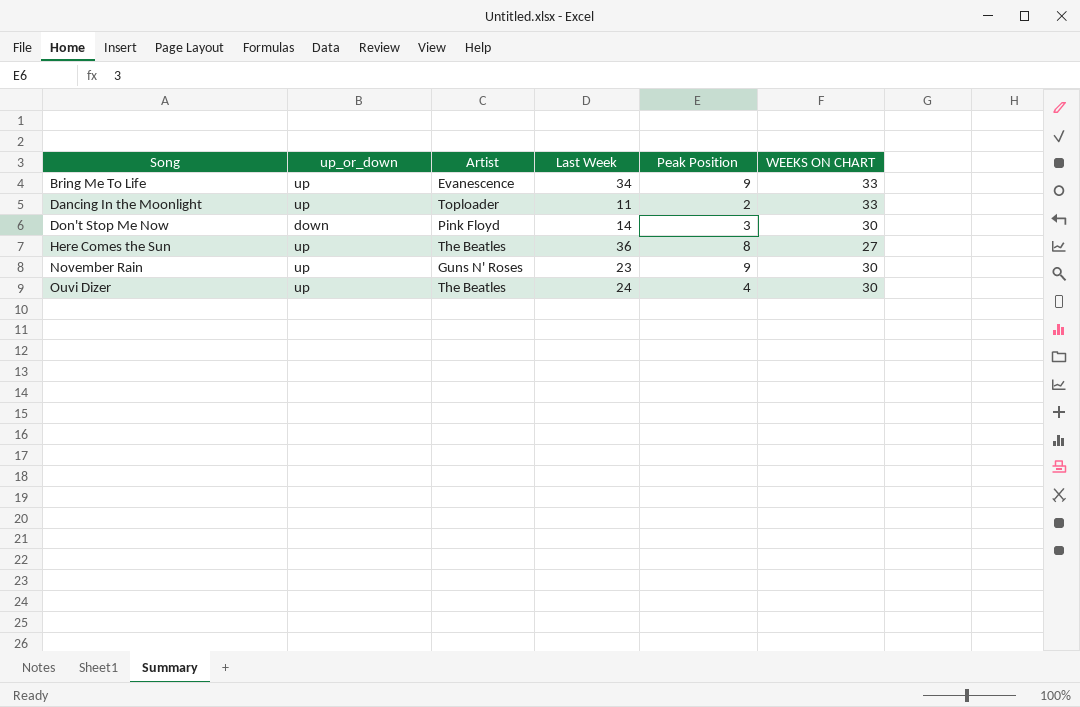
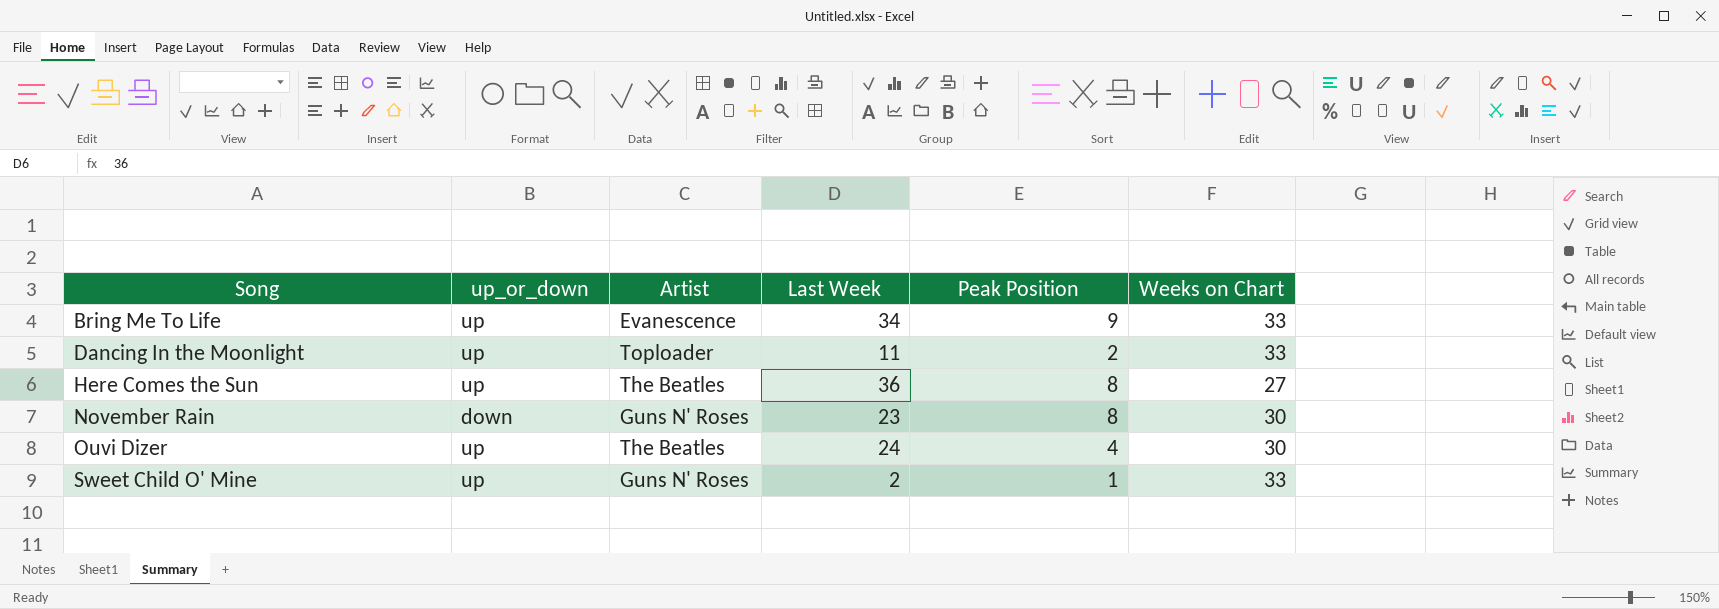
column name: WEEKS ON CHART -> Weeks on Chart
row Don't Stop Me Now: down | Pink Floyd | 14 | 3 | 30 -> none
November Rain | up_or_down: up -> down
November Rain | Peak Position: 9 -> 8
row Sweet Child O' Mine: none -> up | Guns N' Roses | 2 | 1 | 33

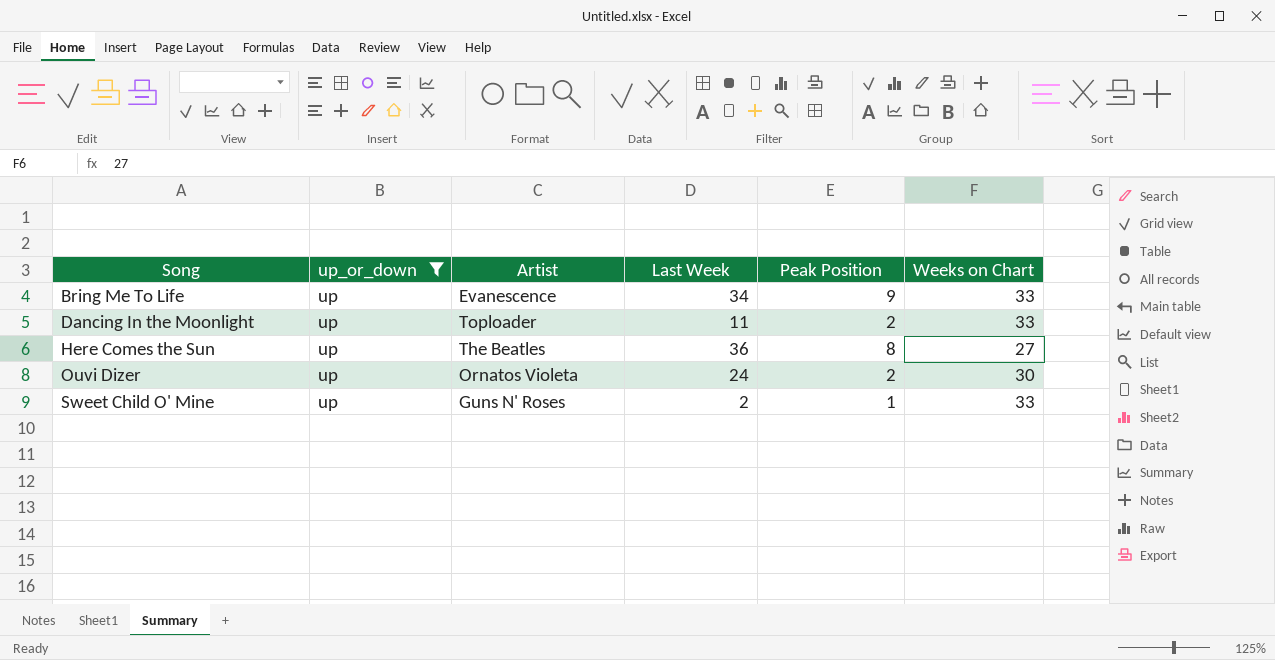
filter: none -> up_or_down = up
Ouvi Dizer | Artist: The Beatles -> Ornatos Violeta
Ouvi Dizer | Peak Position: 4 -> 2

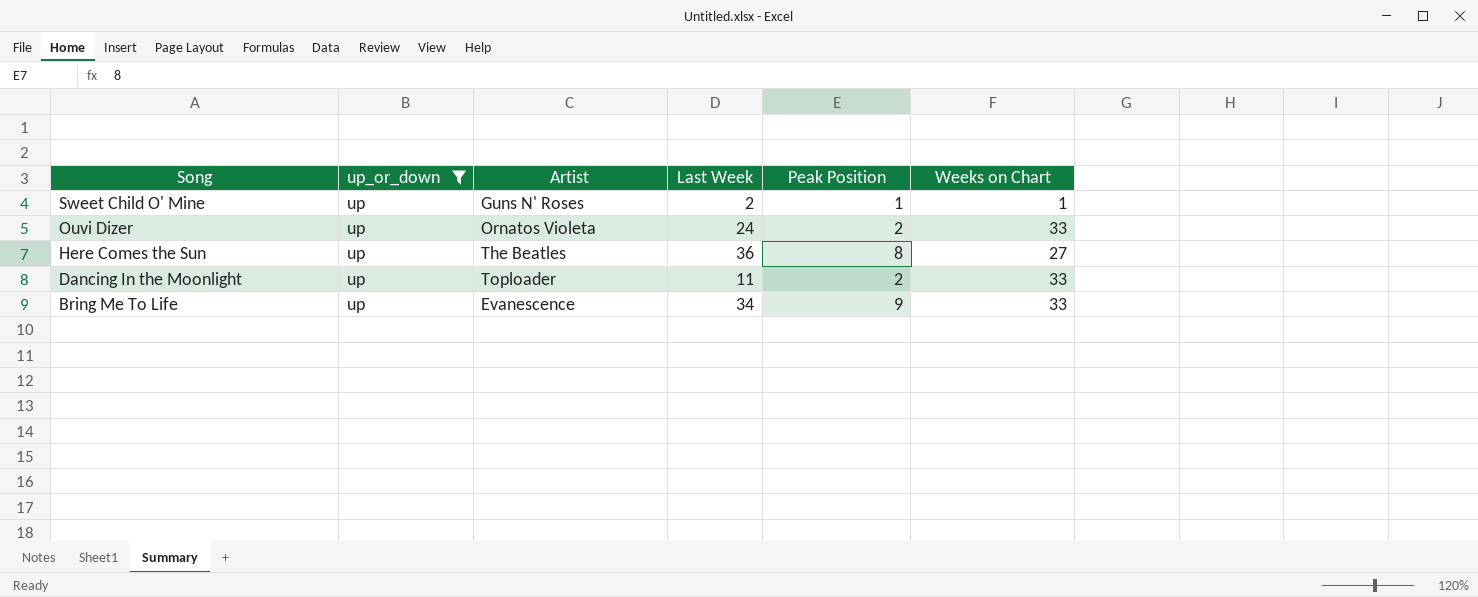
row order: Song ascending -> Song descending
Sweet Child O' Mine | Weeks on Chart: 33 -> 1
Ouvi Dizer | Weeks on Chart: 30 -> 33

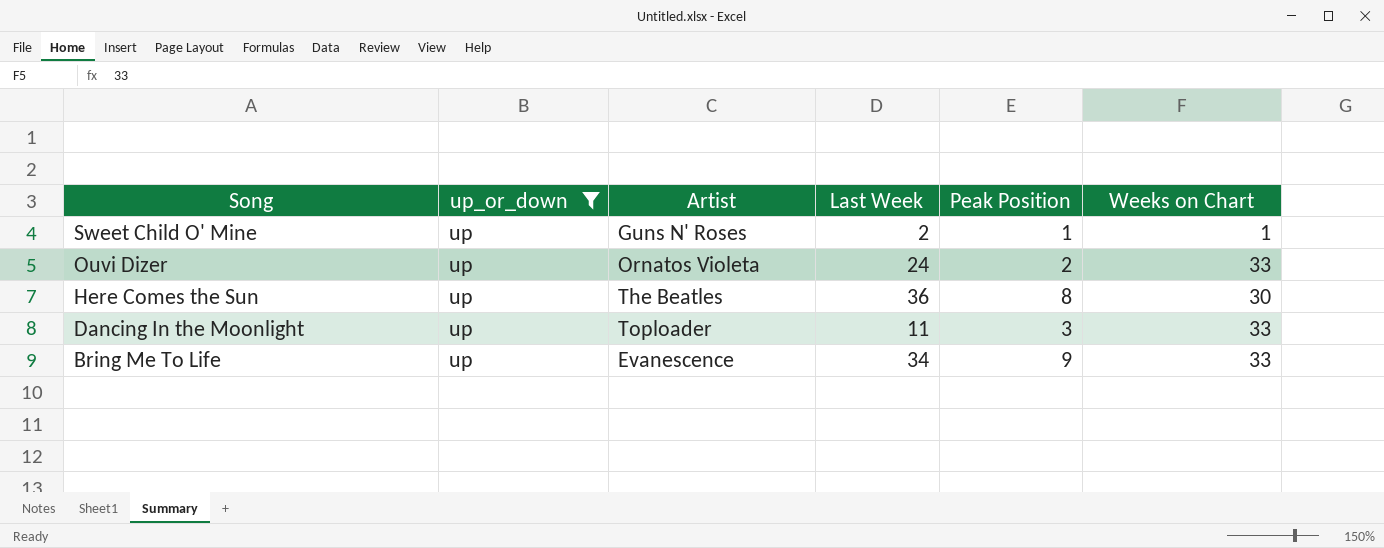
Here Comes the Sun | Weeks on Chart: 27 -> 30
Dancing In the Moonlight | Peak Position: 2 -> 3

